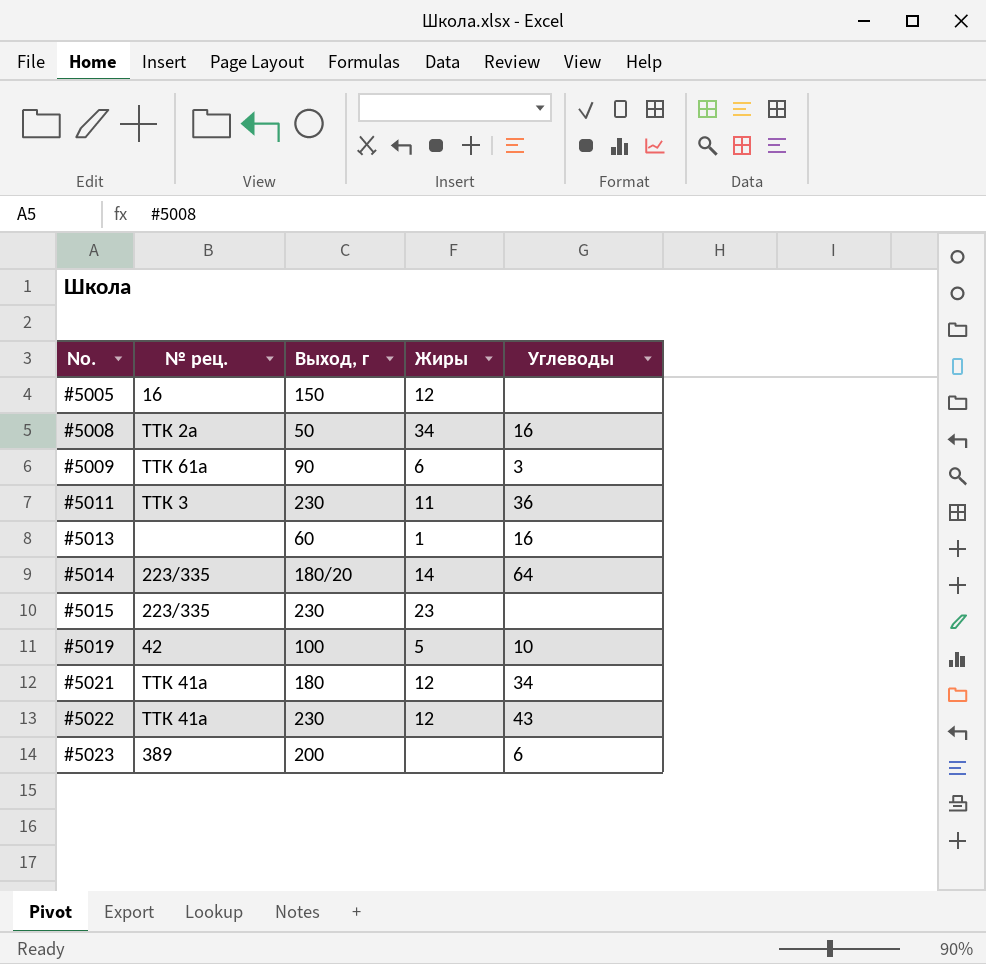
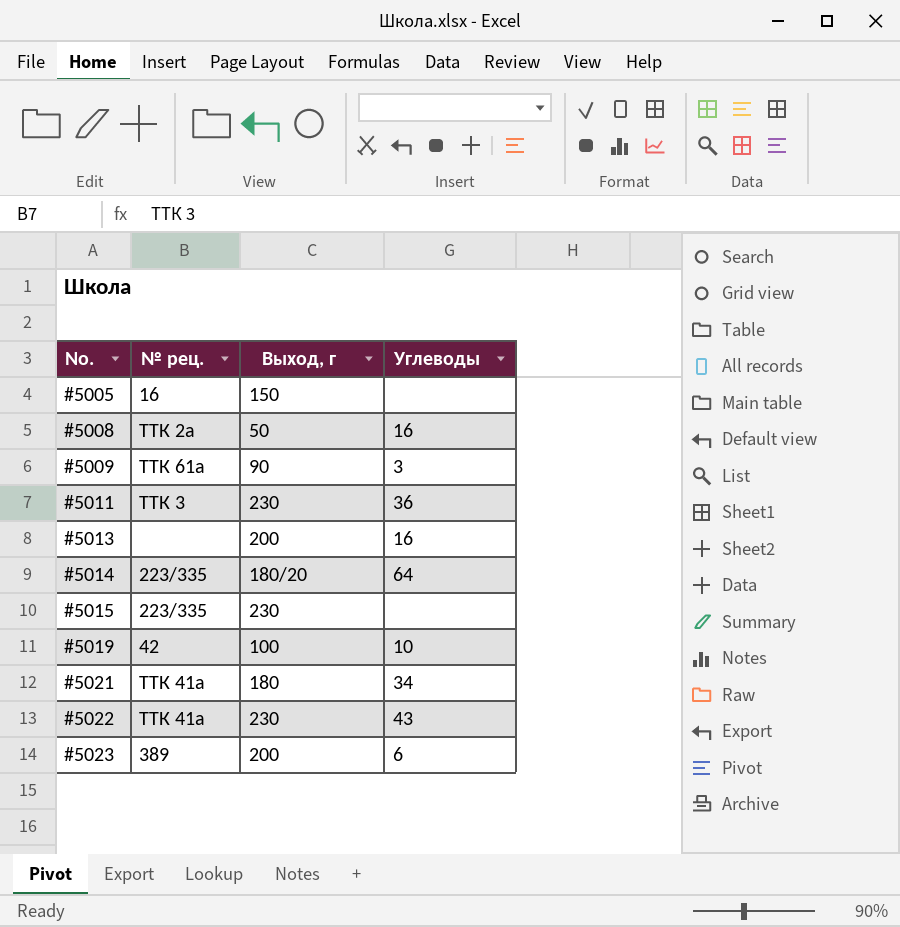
column Жиры | position: 4 -> none
#5013 | Выход, г: 60 -> 200

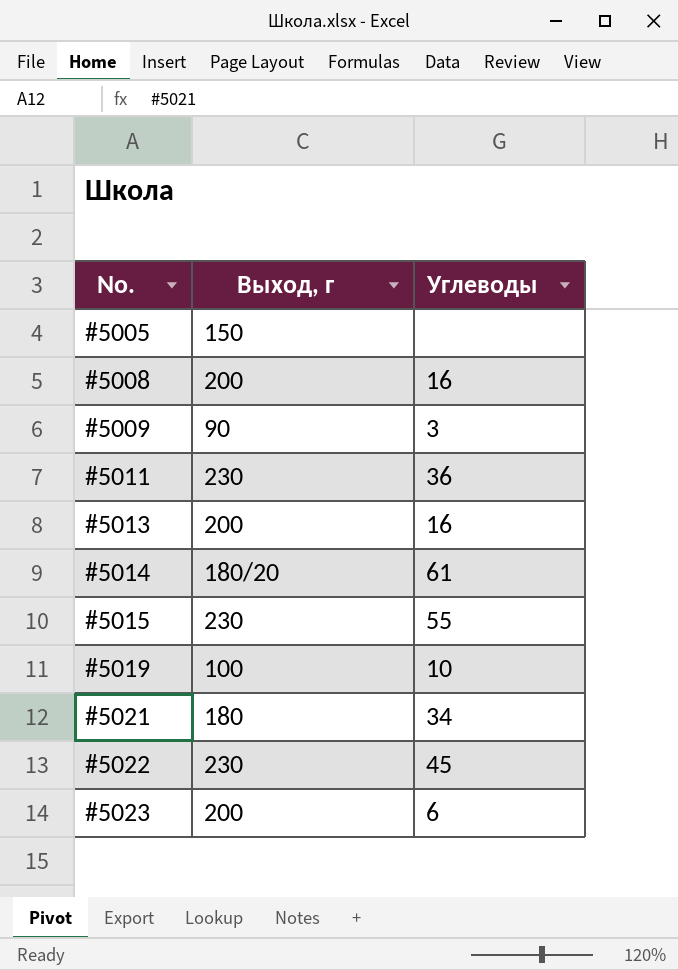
column № рец. | position: 2 -> none
#5008 | Выход, г: 50 -> 200
#5014 | Углеводы: 64 -> 61
#5015 | Углеводы: none -> 55
#5022 | Углеводы: 43 -> 45

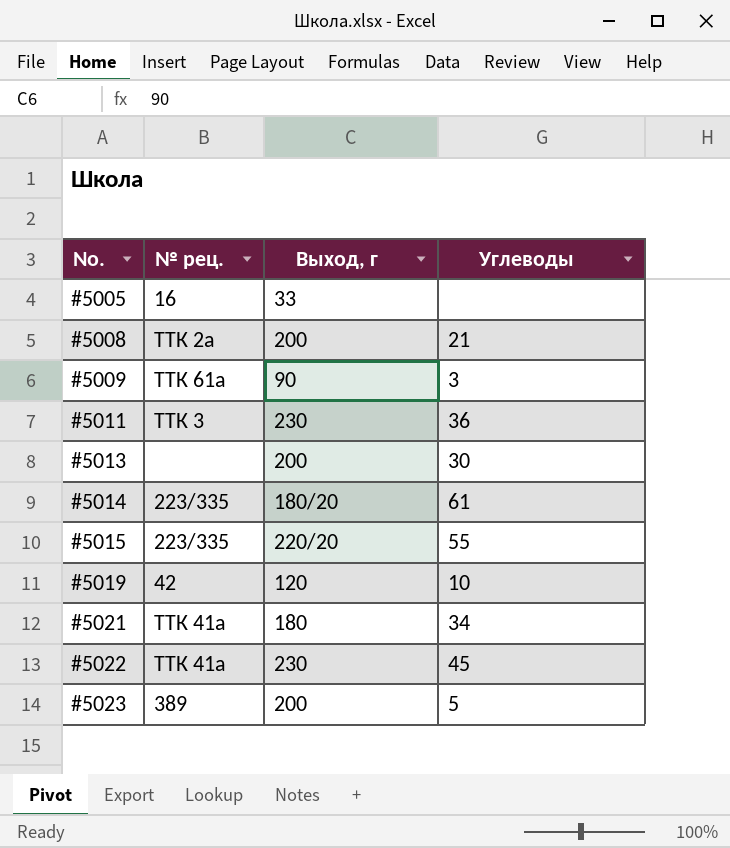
column № рец. | position: none -> 2
#5005 | Выход, г: 150 -> 33
#5008 | Углеводы: 16 -> 21
#5013 | Углеводы: 16 -> 30
#5015 | Выход, г: 230 -> 220/20
#5019 | Выход, г: 100 -> 120
#5023 | Углеводы: 6 -> 5

